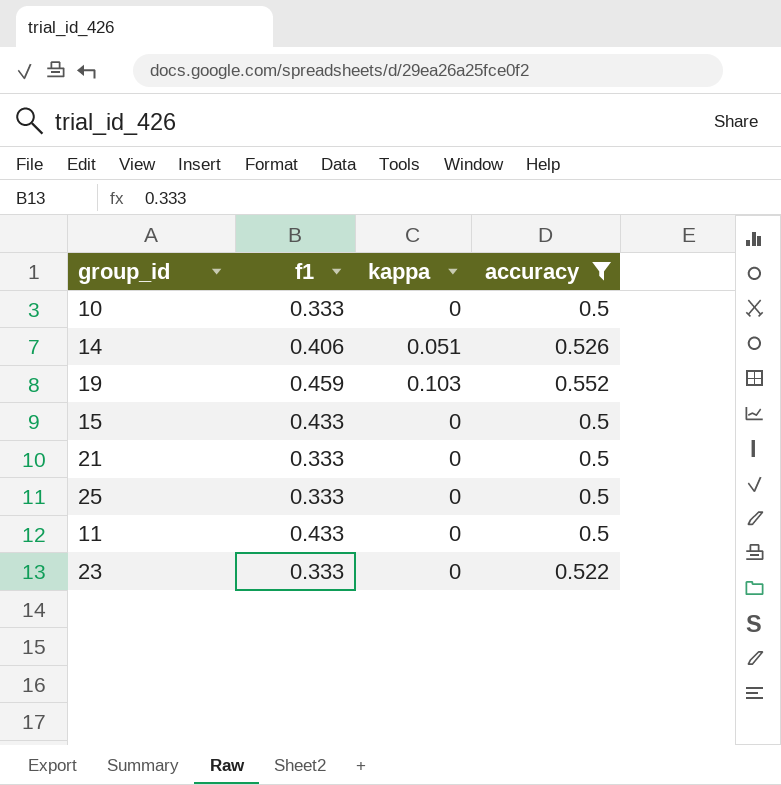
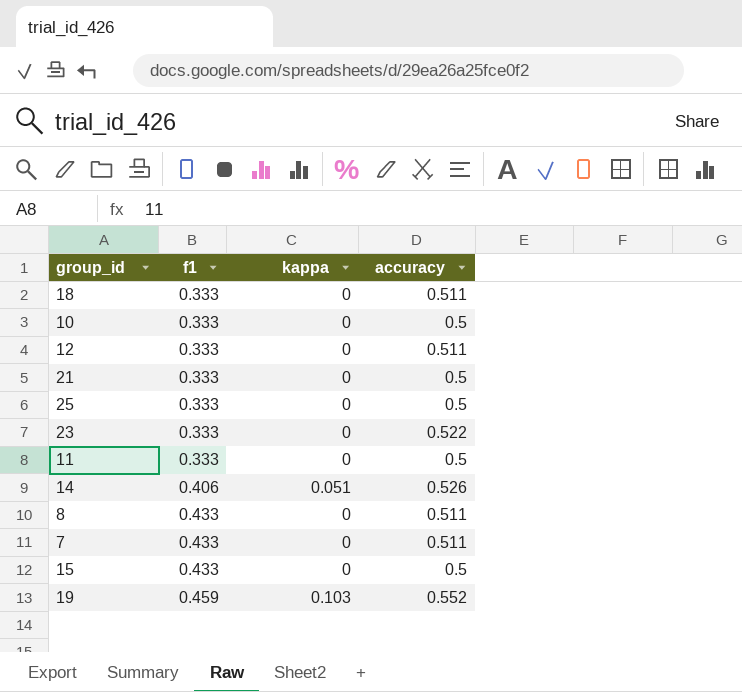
filter: accuracy != 0.511 -> none
row order: none -> f1 ascending
11 | f1: 0.433 -> 0.333

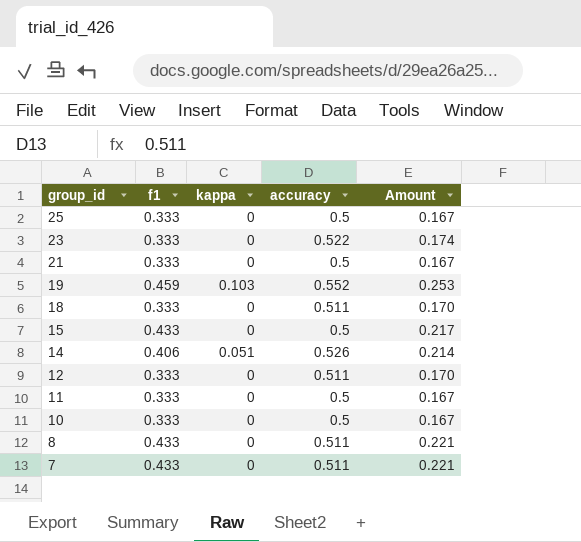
row order: f1 ascending -> group_id descending
column Amount | formula: none -> [f1] * [accuracy]

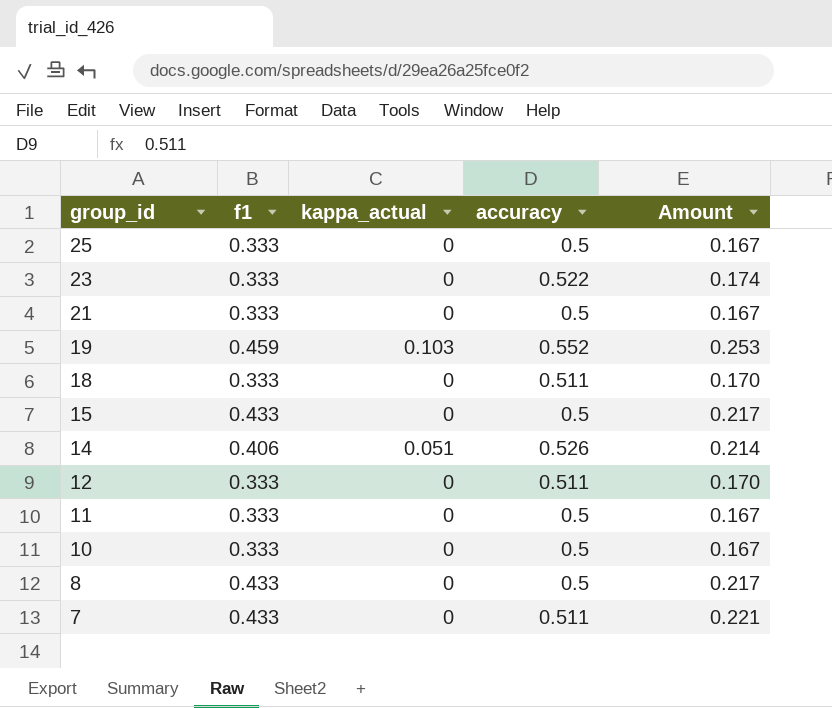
column name: kappa -> kappa_actual
8 | accuracy: 0.511 -> 0.5
8 | Amount: 0.221 -> 0.217

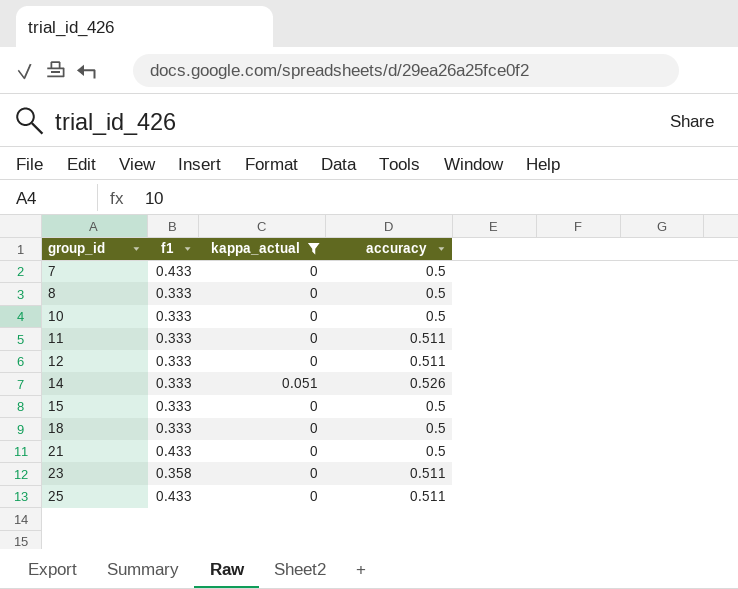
filter: none -> kappa_actual != 0.103
row order: group_id descending -> group_id ascending
column Amount | formula: [f1] * [accuracy] -> none
7 | accuracy: 0.511 -> 0.5
8 | f1: 0.433 -> 0.333
11 | accuracy: 0.5 -> 0.511
14 | f1: 0.406 -> 0.333
15 | f1: 0.433 -> 0.333
18 | accuracy: 0.511 -> 0.5
21 | f1: 0.333 -> 0.433
23 | f1: 0.333 -> 0.358
23 | accuracy: 0.522 -> 0.511
25 | f1: 0.333 -> 0.433
25 | accuracy: 0.5 -> 0.511

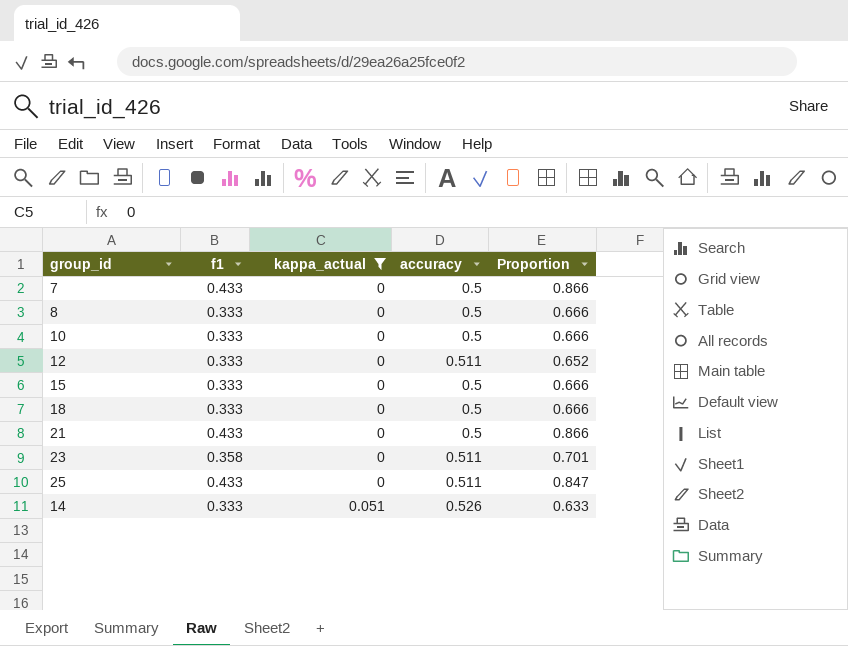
row order: group_id ascending -> kappa_actual ascending
column Proportion | formula: none -> [f1] / [accuracy]
row 11: 0.333 | 0 | 0.511 -> none

